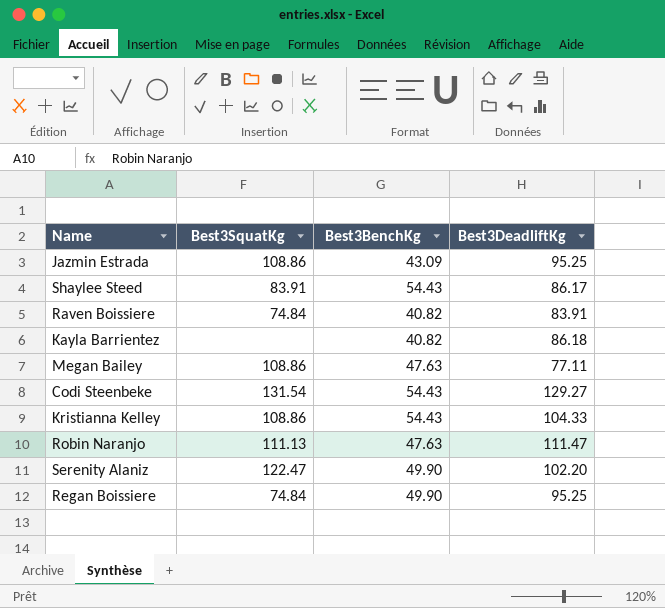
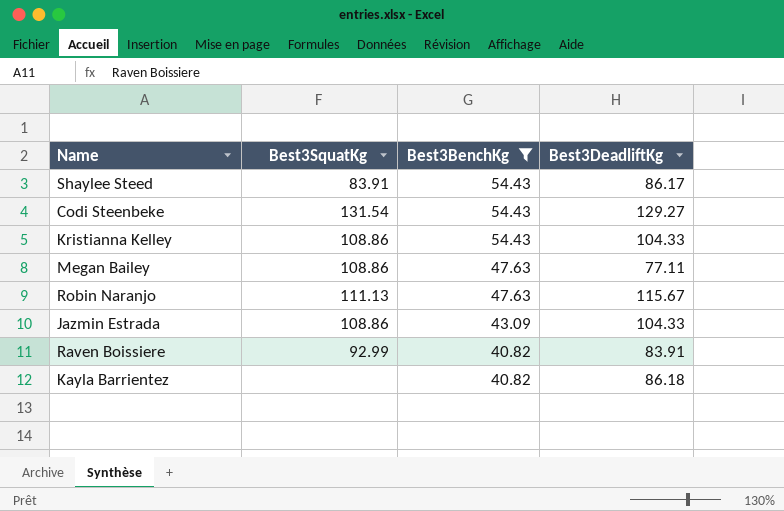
filter: none -> Best3BenchKg != 49.90
row order: none -> Best3BenchKg descending
Robin Naranjo | Best3DeadliftKg: 111.47 -> 115.67
Jazmin Estrada | Best3DeadliftKg: 95.25 -> 104.33
Raven Boissiere | Best3SquatKg: 74.84 -> 92.99

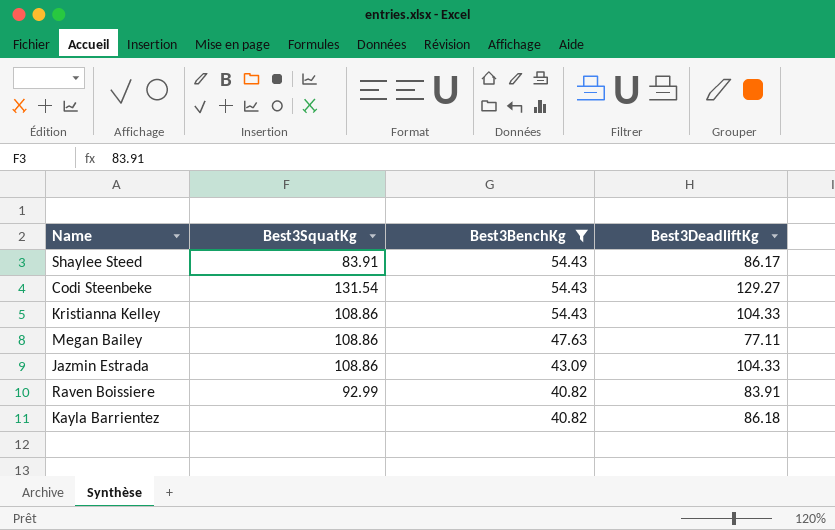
row Robin Naranjo: 111.13 | 47.63 | 115.67 -> none

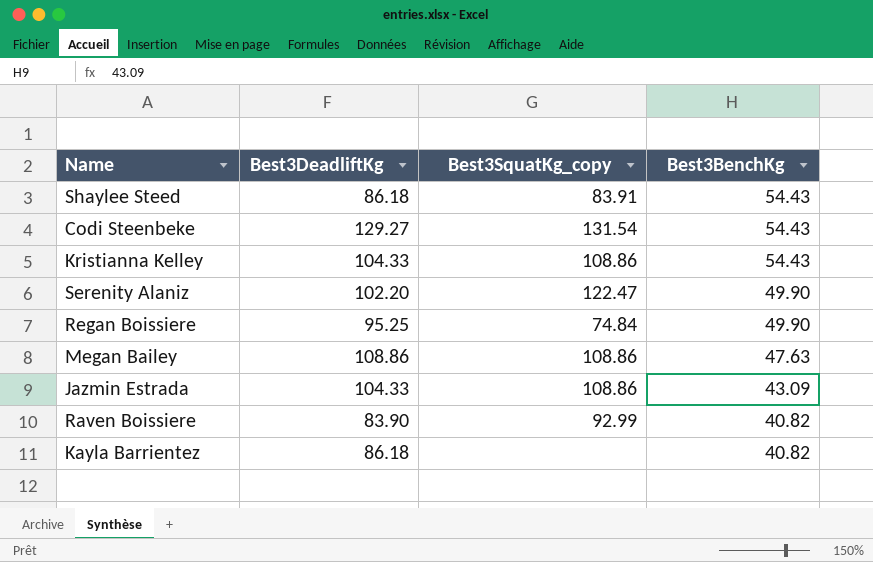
filter: Best3BenchKg != 49.90 -> none
column Best3DeadliftKg | position: 4 -> 2
column name: Best3SquatKg -> Best3SquatKg_copy
Shaylee Steed | Best3DeadliftKg: 86.17 -> 86.18
Megan Bailey | Best3DeadliftKg: 77.11 -> 108.86
Raven Boissiere | Best3DeadliftKg: 83.91 -> 83.90

